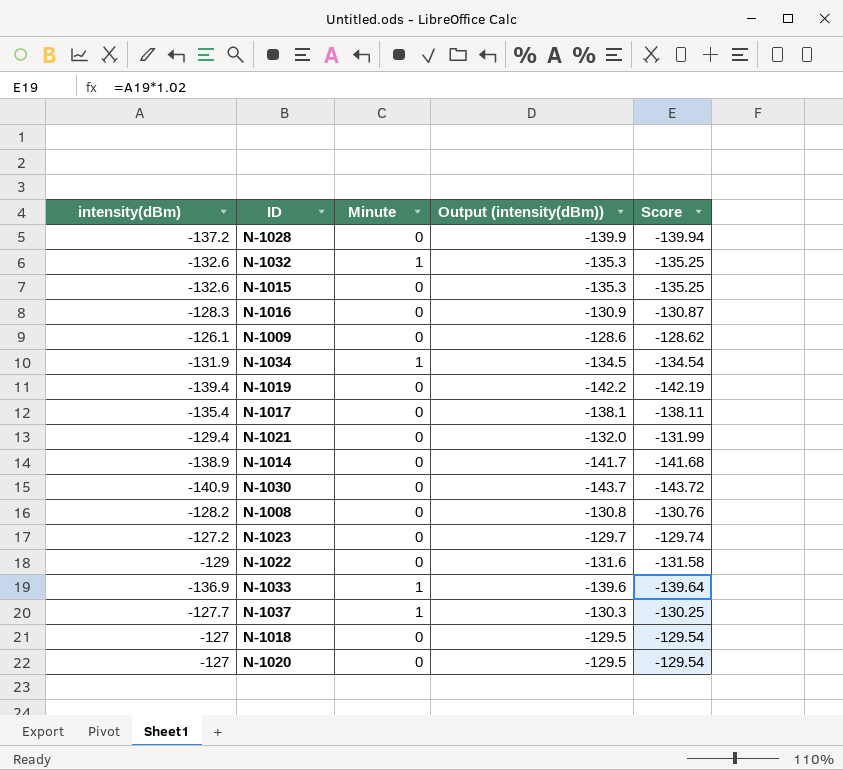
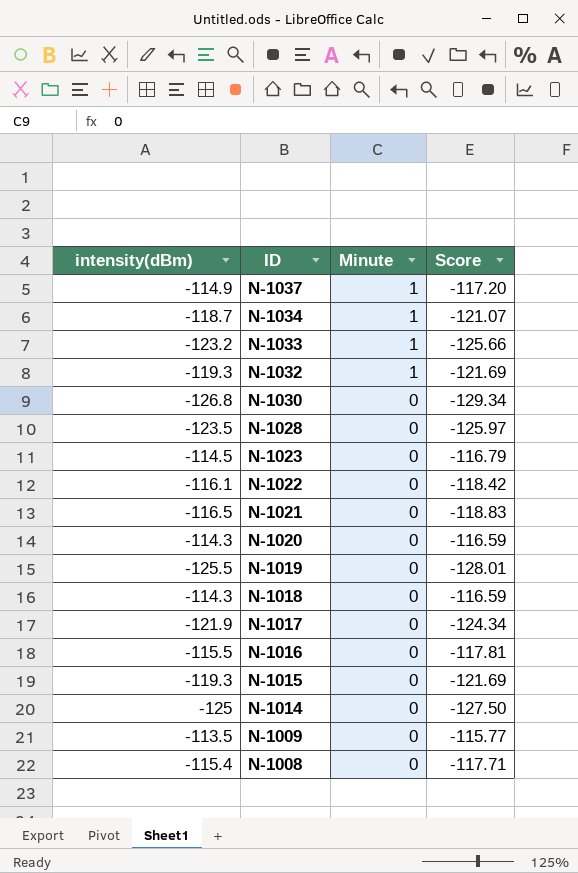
row order: none -> ID descending
column Output (intensity(dBm)) | formula: [intensity(dBm)] * 1.02 -> none
N-1037 | intensity(dBm): -127.7 -> -114.9
N-1037 | Score: -130.25 -> -117.20
N-1034 | intensity(dBm): -131.9 -> -118.7
N-1034 | Score: -134.54 -> -121.07
N-1033 | intensity(dBm): -136.9 -> -123.2
N-1033 | Score: -139.64 -> -125.66
N-1032 | intensity(dBm): -132.6 -> -119.3
N-1032 | Score: -135.25 -> -121.69
N-1030 | intensity(dBm): -140.9 -> -126.8
N-1030 | Score: -143.72 -> -129.34
N-1028 | intensity(dBm): -137.2 -> -123.5
N-1028 | Score: -139.94 -> -125.97
N-1023 | intensity(dBm): -127.2 -> -114.5
N-1023 | Score: -129.74 -> -116.79
N-1022 | intensity(dBm): -129 -> -116.1
N-1022 | Score: -131.58 -> -118.42
N-1021 | intensity(dBm): -129.4 -> -116.5
N-1021 | Score: -131.99 -> -118.83
N-1020 | intensity(dBm): -127 -> -114.3
N-1020 | Score: -129.54 -> -116.59
N-1019 | intensity(dBm): -139.4 -> -125.5
N-1019 | Score: -142.19 -> -128.01
N-1018 | intensity(dBm): -127 -> -114.3
N-1018 | Score: -129.54 -> -116.59
N-1017 | intensity(dBm): -135.4 -> -121.9
N-1017 | Score: -138.11 -> -124.34
N-1016 | intensity(dBm): -128.3 -> -115.5
N-1016 | Score: -130.87 -> -117.81
N-1015 | intensity(dBm): -132.6 -> -119.3
N-1015 | Score: -135.25 -> -121.69
N-1014 | intensity(dBm): -138.9 -> -125
N-1014 | Score: -141.68 -> -127.50
N-1009 | intensity(dBm): -126.1 -> -113.5
N-1009 | Score: -128.62 -> -115.77
N-1008 | intensity(dBm): -128.2 -> -115.4
N-1008 | Score: -130.76 -> -117.71

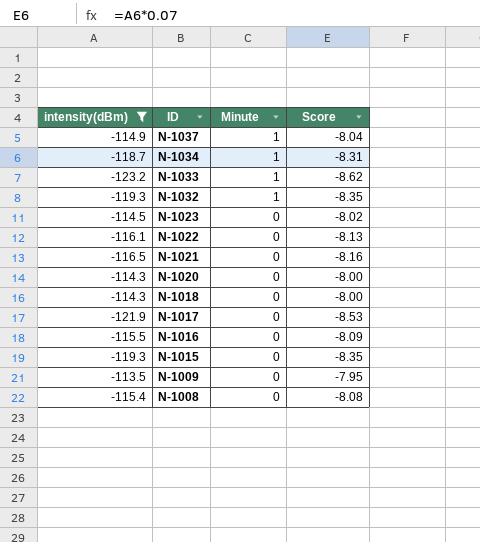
filter: none -> intensity(dBm) >= -123.2
column Score | formula: [intensity(dBm)] * 1.02 -> [intensity(dBm)] * 0.07

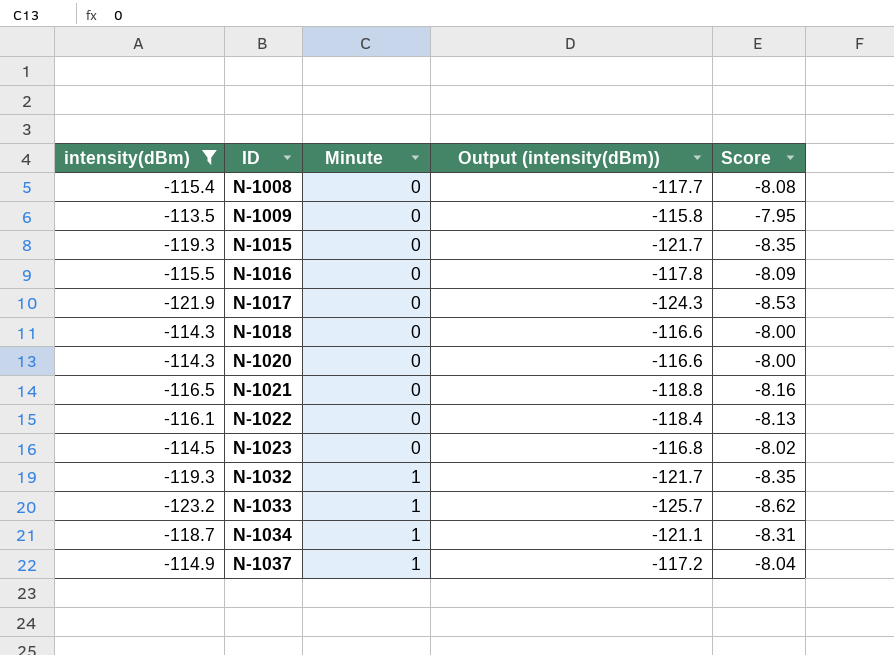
row order: ID descending -> ID ascending
column Output (intensity(dBm)) | formula: none -> [intensity(dBm)] * 1.02

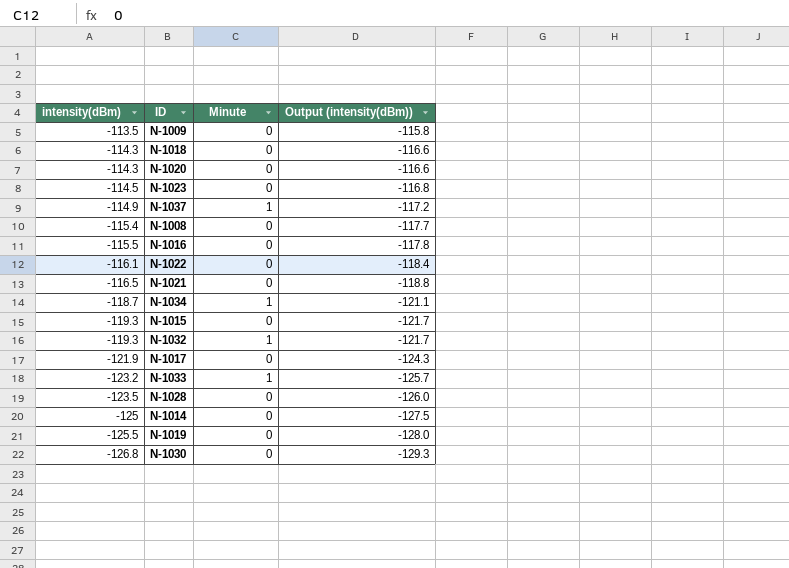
filter: intensity(dBm) >= -123.2 -> none
row order: ID ascending -> intensity(dBm) descending
column Score | formula: [intensity(dBm)] * 0.07 -> none

